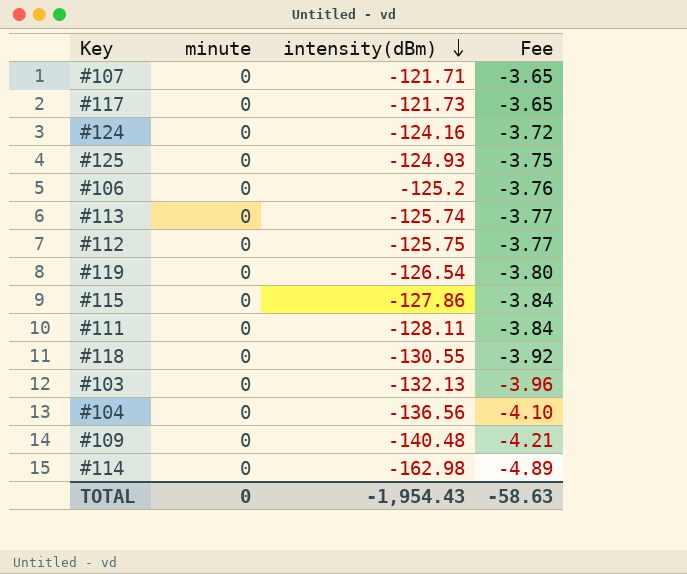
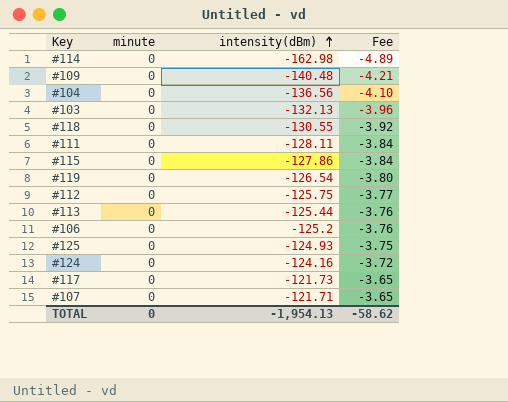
row order: intensity(dBm) descending -> intensity(dBm) ascending
#113 | intensity(dBm): -125.74 -> -125.44
#113 | Fee: -3.77 -> -3.76
TOTAL | intensity(dBm): -1,954.43 -> -1,954.13
TOTAL | Fee: -58.63 -> -58.62

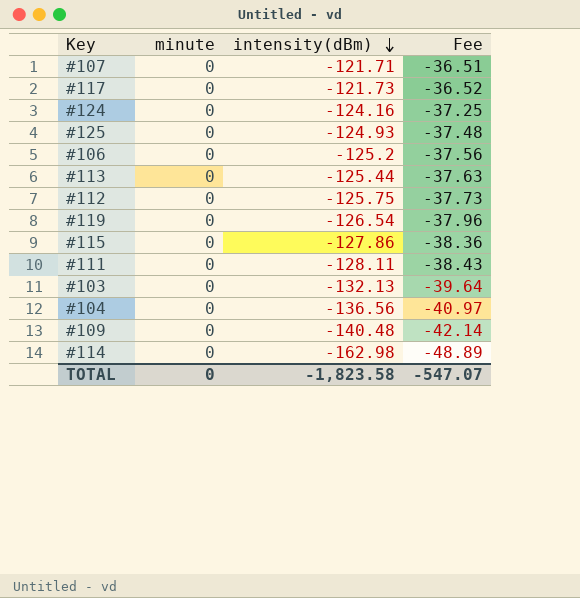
row order: intensity(dBm) ascending -> intensity(dBm) descending
column Fee | formula: [intensity(dBm)] * 0.03 -> [intensity(dBm)] * 0.3
row #118: 0 | -130.55 | -3.92 -> none
TOTAL | intensity(dBm): -1,954.13 -> -1,823.58
TOTAL | Fee: -58.62 -> -547.07

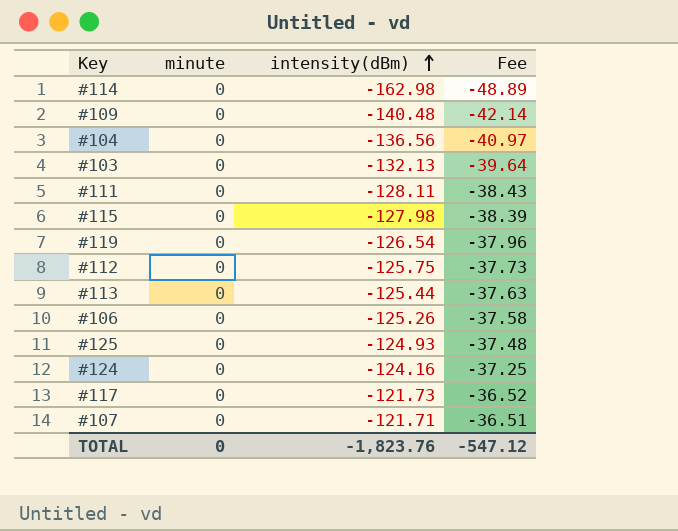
row order: intensity(dBm) descending -> intensity(dBm) ascending
#115 | intensity(dBm): -127.86 -> -127.98
#115 | Fee: -38.36 -> -38.39
#106 | intensity(dBm): -125.2 -> -125.26
#106 | Fee: -37.56 -> -37.58
TOTAL | intensity(dBm): -1,823.58 -> -1,823.76
TOTAL | Fee: -547.07 -> -547.12

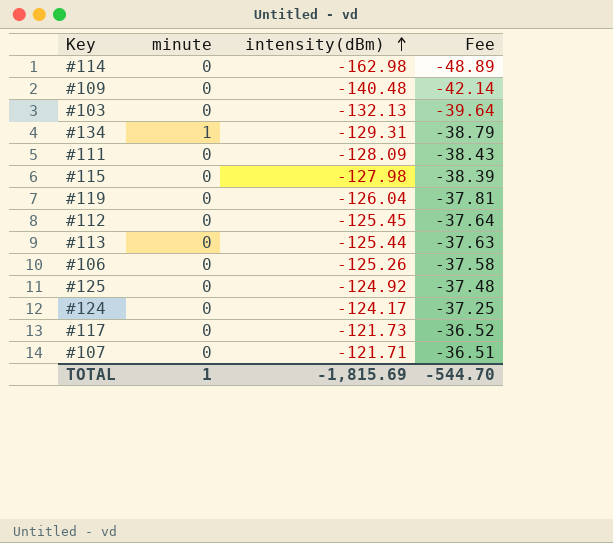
row #104: 0 | -136.56 | -40.97 -> none
row #134: none -> 1 | -129.31 | -38.79
#111 | intensity(dBm): -128.11 -> -128.09
#119 | intensity(dBm): -126.54 -> -126.04
#119 | Fee: -37.96 -> -37.81
#112 | intensity(dBm): -125.75 -> -125.45
#112 | Fee: -37.73 -> -37.64
#125 | intensity(dBm): -124.93 -> -124.92
#124 | intensity(dBm): -124.16 -> -124.17
TOTAL | minute: 0 -> 1
TOTAL | intensity(dBm): -1,823.76 -> -1,815.69
TOTAL | Fee: -547.12 -> -544.70

